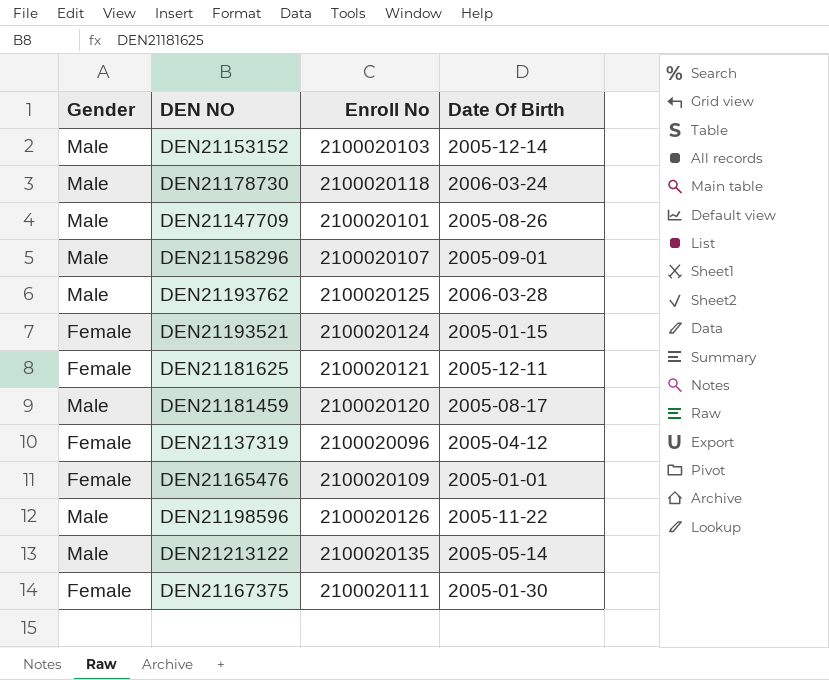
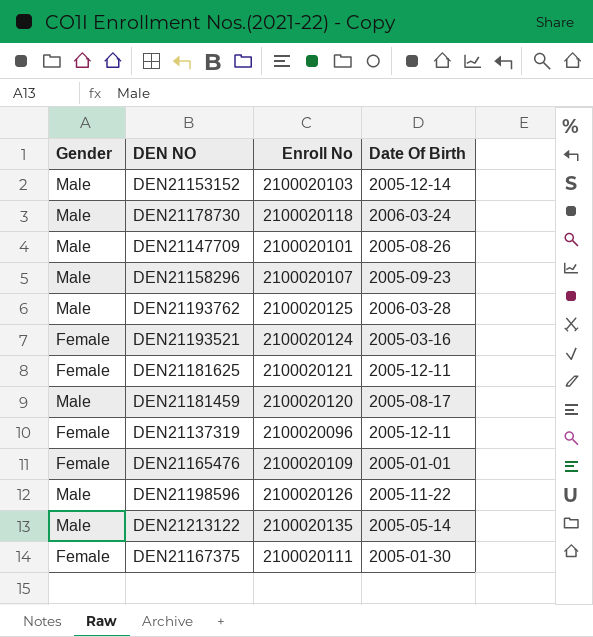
DEN21158296 | Date Of Birth: 2005-09-01 -> 2005-09-23
DEN21193521 | Date Of Birth: 2005-01-15 -> 2005-03-16
DEN21137319 | Date Of Birth: 2005-04-12 -> 2005-12-11

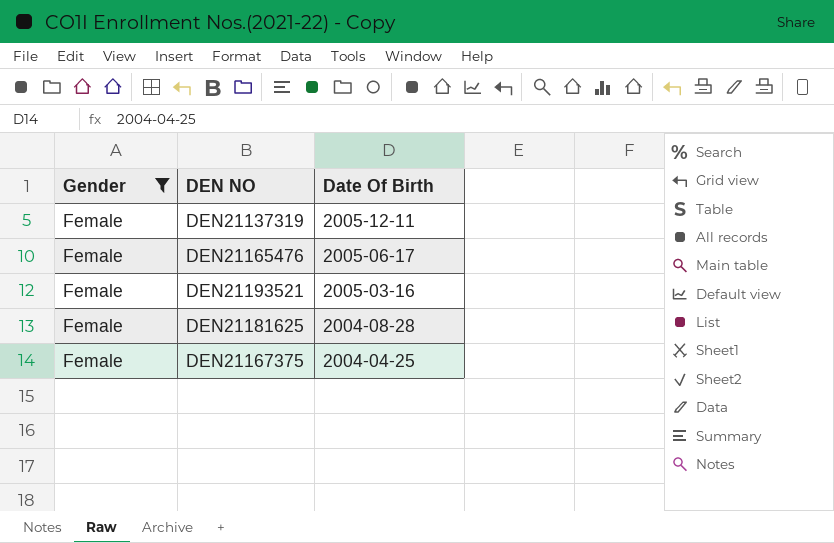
filter: none -> Gender = Female
row order: none -> Date Of Birth descending
column Enroll No | position: 3 -> none
DEN21165476 | Date Of Birth: 2005-01-01 -> 2005-06-17
DEN21181625 | Date Of Birth: 2005-12-11 -> 2004-08-28
DEN21167375 | Date Of Birth: 2005-01-30 -> 2004-04-25

